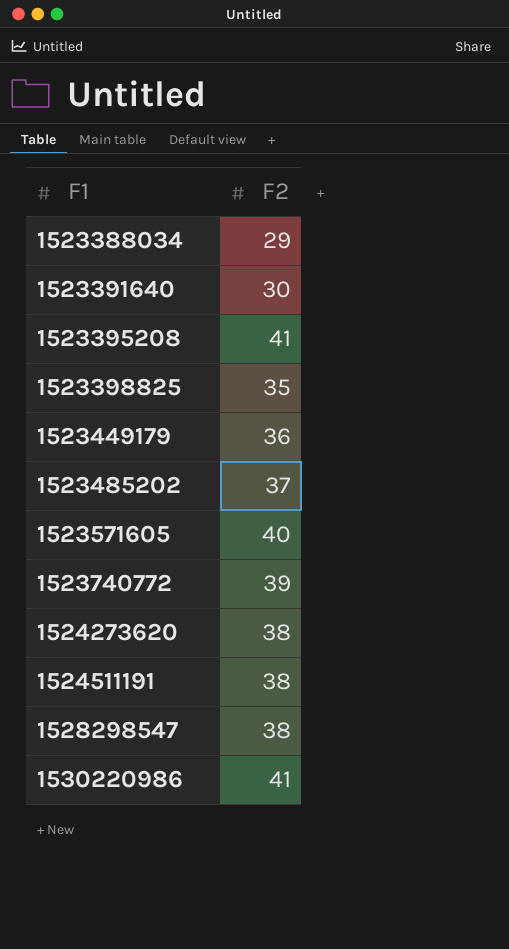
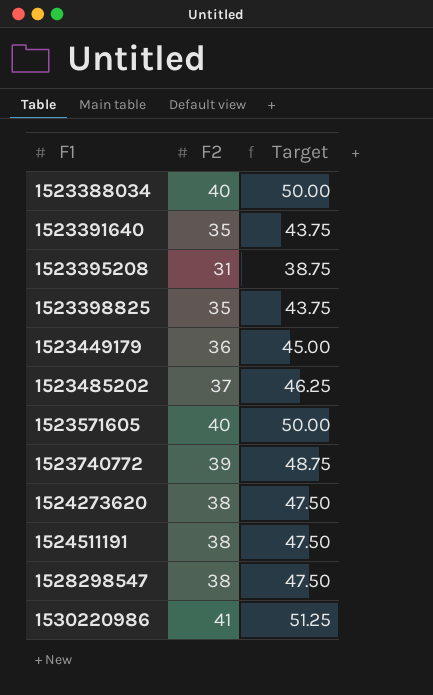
column Target | formula: none -> [F2] * 1.25
1523388034 | F2: 29 -> 40
1523391640 | F2: 30 -> 35
1523395208 | F2: 41 -> 31

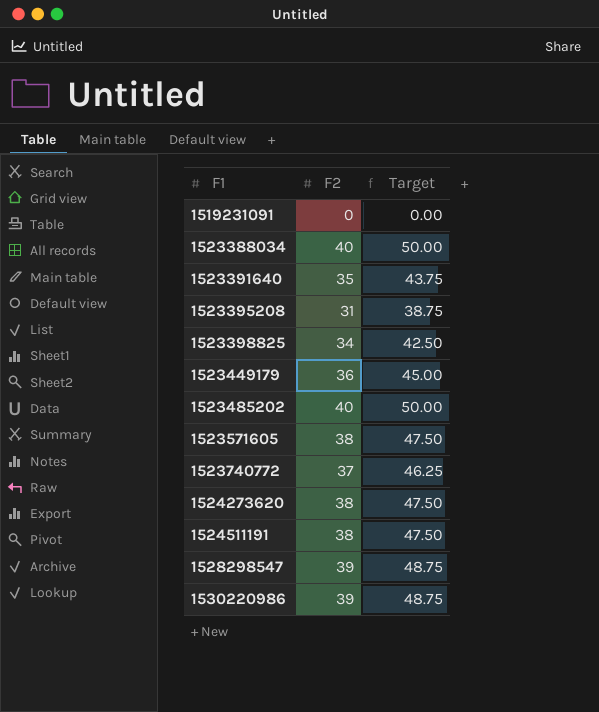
row 1519231091: none -> 0 | 0.00
1523398825 | F2: 35 -> 34
1523398825 | Target: 43.75 -> 42.50
1523485202 | F2: 37 -> 40
1523485202 | Target: 46.25 -> 50.00
1523571605 | F2: 40 -> 38
1523571605 | Target: 50.00 -> 47.50
1523740772 | F2: 39 -> 37
1523740772 | Target: 48.75 -> 46.25
1528298547 | F2: 38 -> 39
1528298547 | Target: 47.50 -> 48.75
1530220986 | F2: 41 -> 39
1530220986 | Target: 51.25 -> 48.75

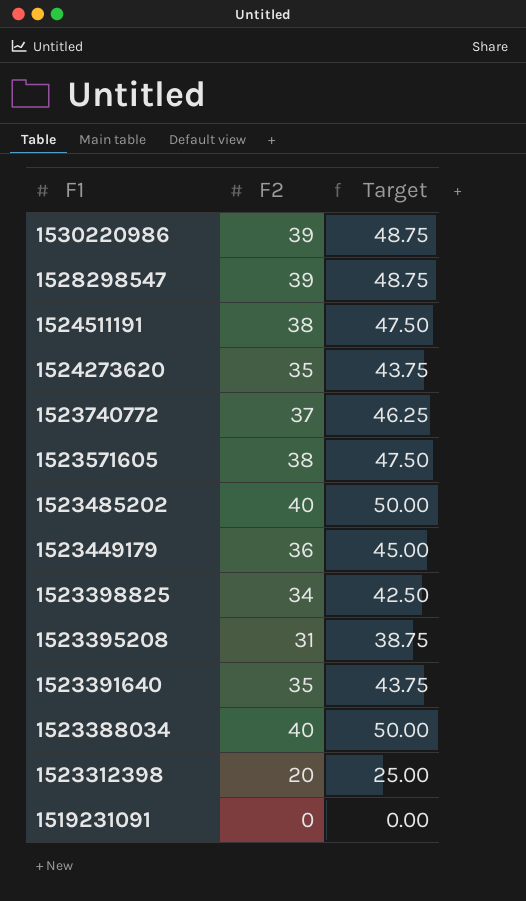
row order: F1 ascending -> F1 descending
1524273620 | F2: 38 -> 35
1524273620 | Target: 47.50 -> 43.75
row 1523312398: none -> 20 | 25.00

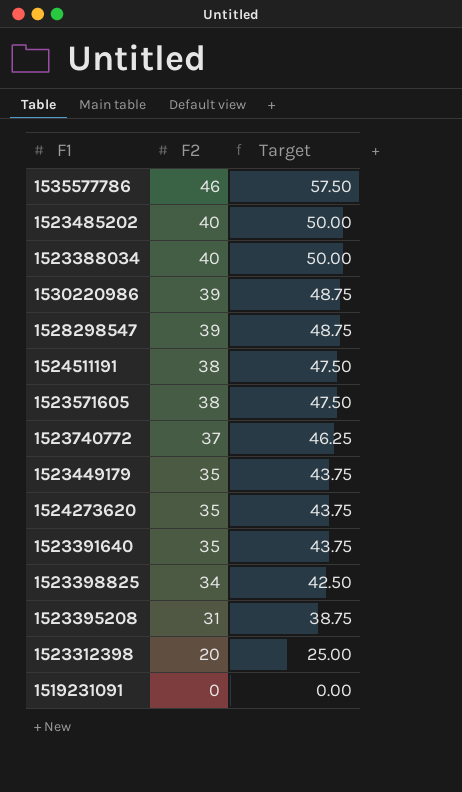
row order: F1 descending -> F2 descending
row 1535577786: none -> 46 | 57.50
1523449179 | F2: 36 -> 35
1523449179 | Target: 45.00 -> 43.75

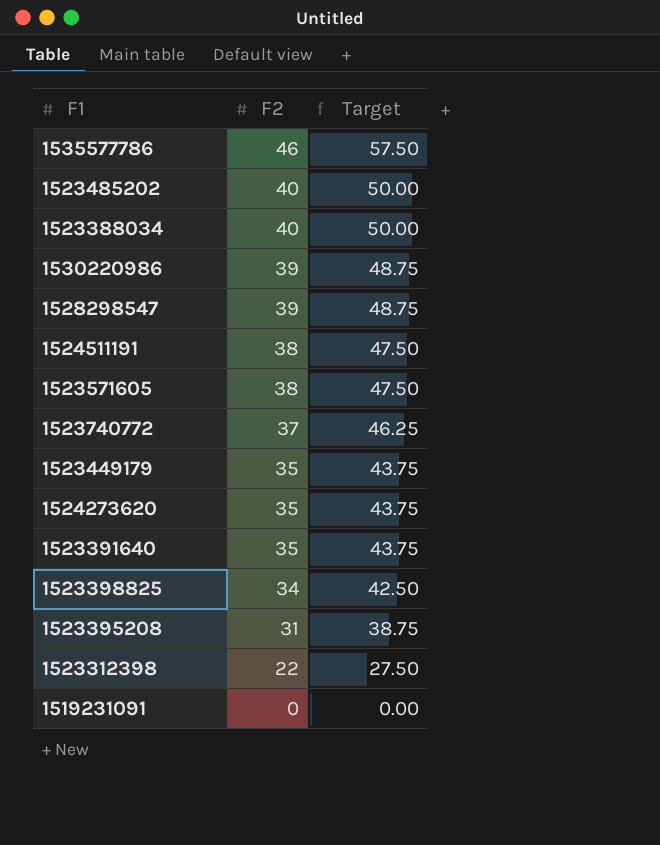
1523312398 | F2: 20 -> 22
1523312398 | Target: 25.00 -> 27.50

